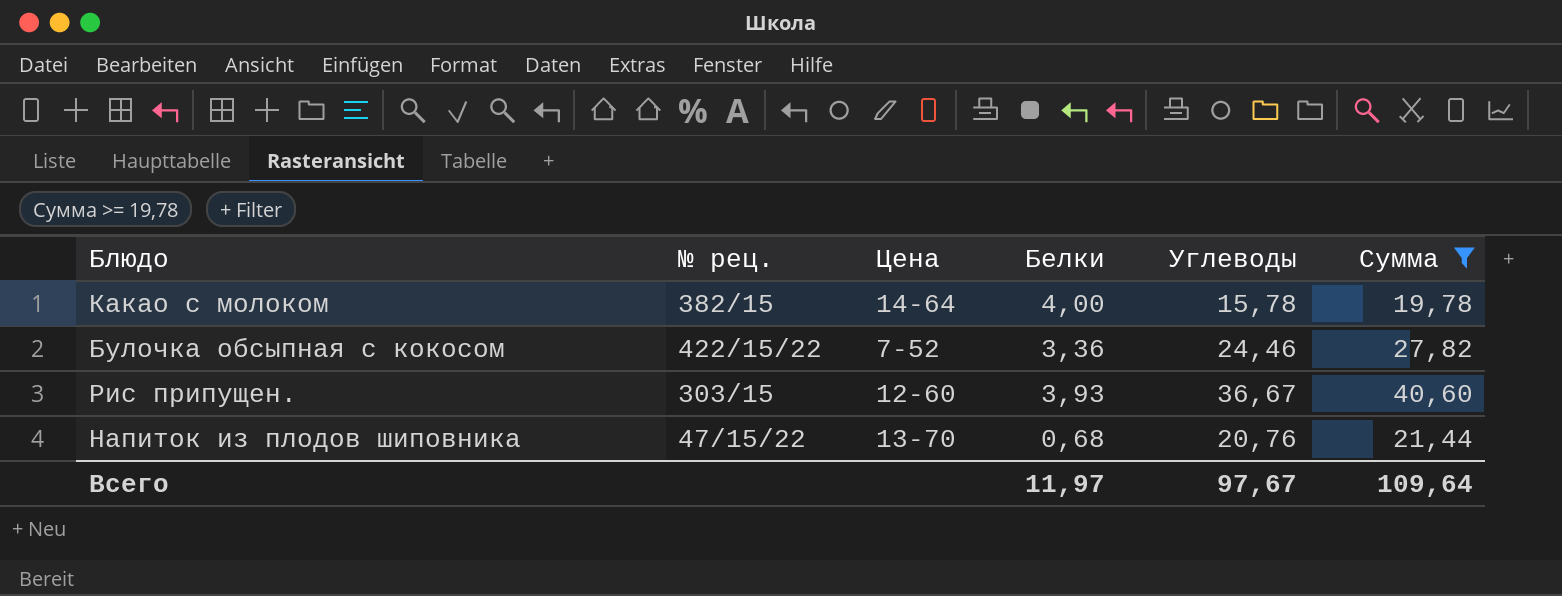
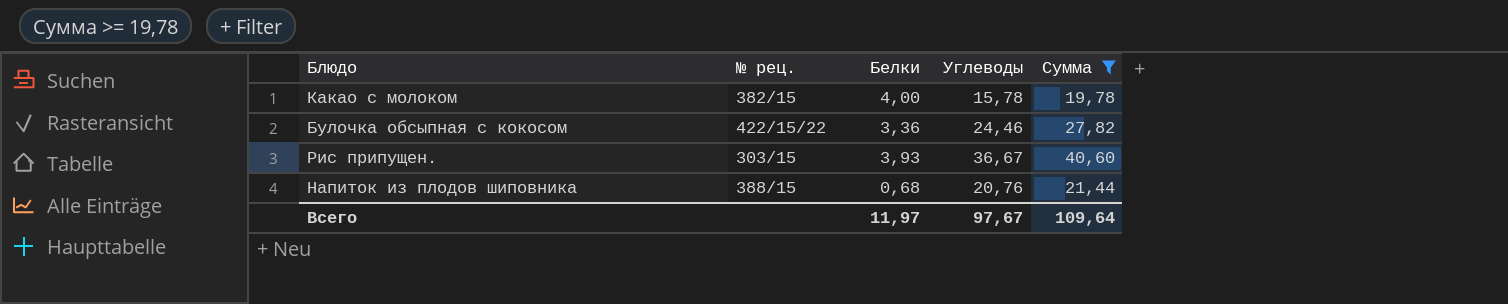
column Цена | position: 3 -> none
Напиток из плодов шиповника | № рец.: 47/15/22 -> 388/15

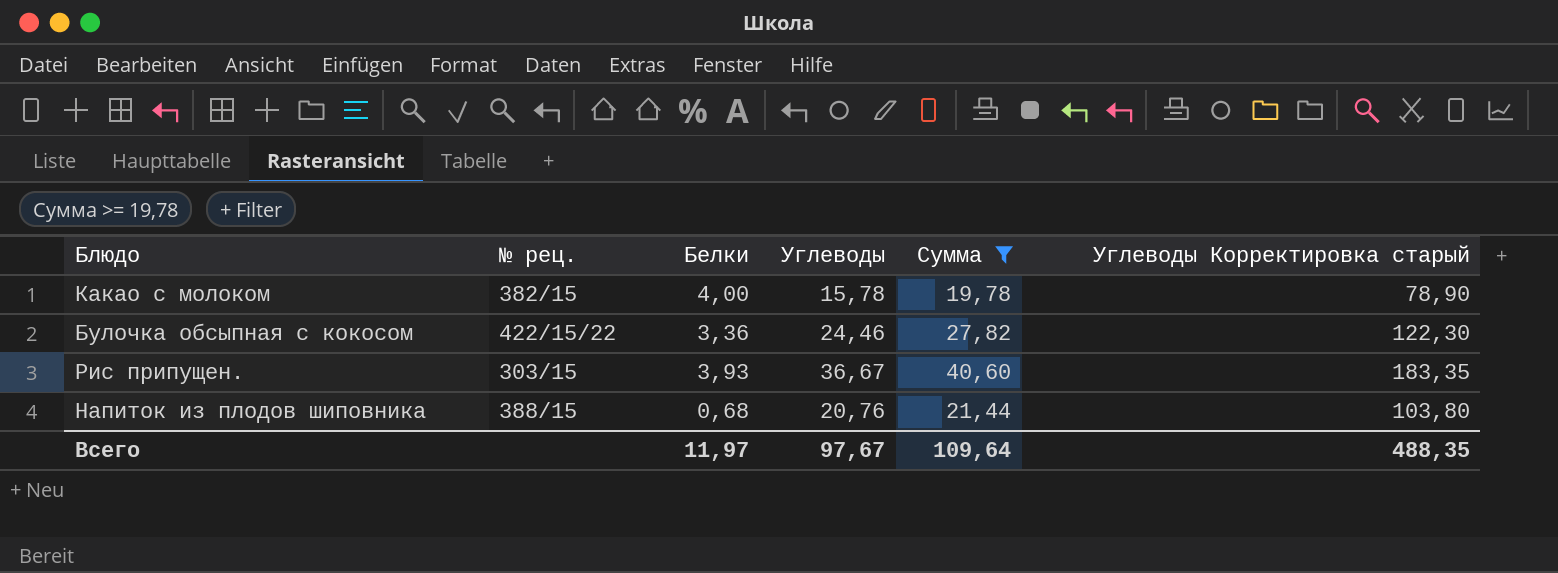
column Углеводы Корректировка старый | formula: none -> [Углеводы] * 5

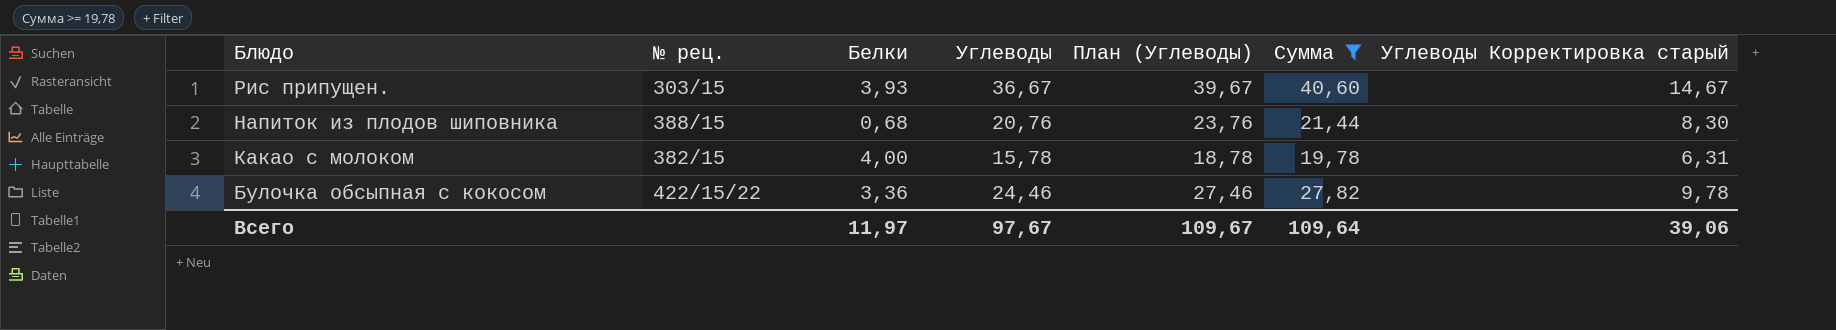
row order: none -> Блюдо descending
column План (Углеводы) | formula: none -> [Углеводы] + 3
column Углеводы Корректировка старый | formula: [Углеводы] * 5 -> [Углеводы] * 0,4
Всего | Углеводы Корректировка старый: 488,35 -> 39,06

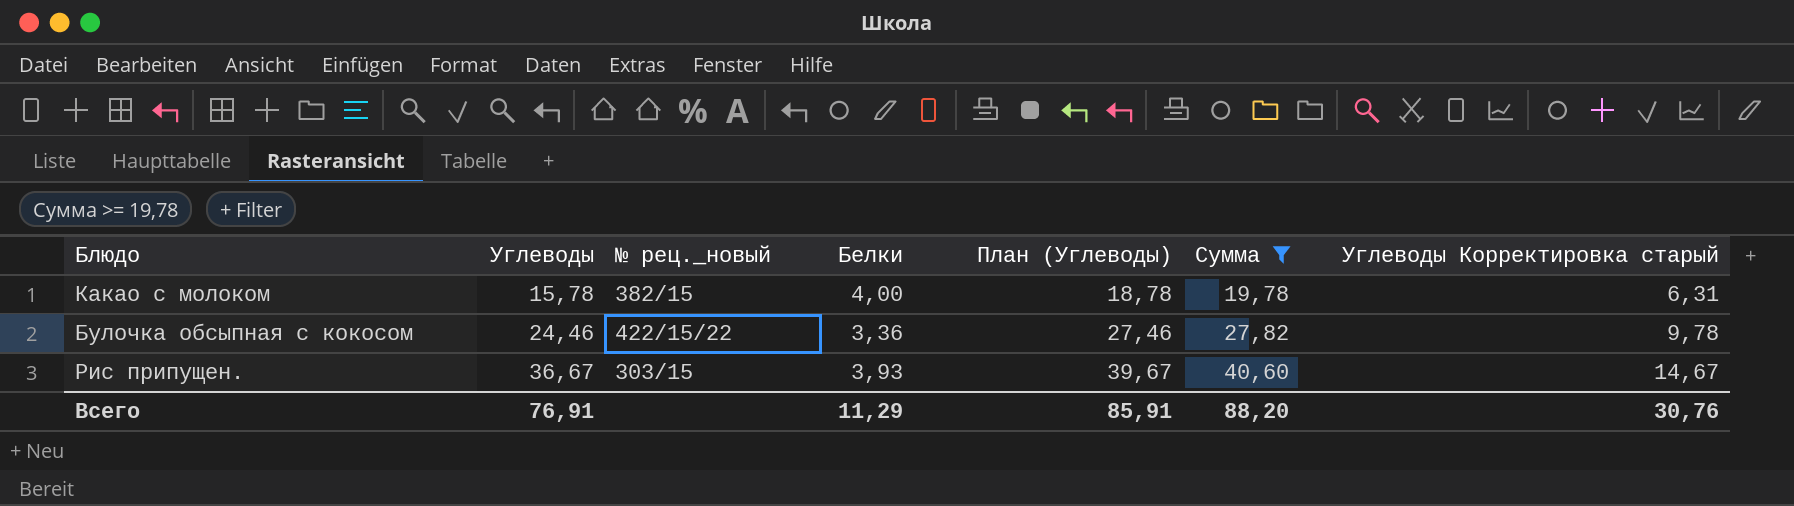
row order: Блюдо descending -> Углеводы ascending
column Углеводы | position: 4 -> 2
column name: № рец. -> № рец._новый
row Напиток из плодов шиповника: 388/15 | 0,68 | 20,76 | 23,76 | 21,44 | 8,30 -> none
Всего | Углеводы: 97,67 -> 76,91
Всего | Белки: 11,97 -> 11,29
Всего | План (Углеводы): 109,67 -> 85,91
Всего | Сумма: 109,64 -> 88,20
Всего | Углеводы Корректировка старый: 39,06 -> 30,76

